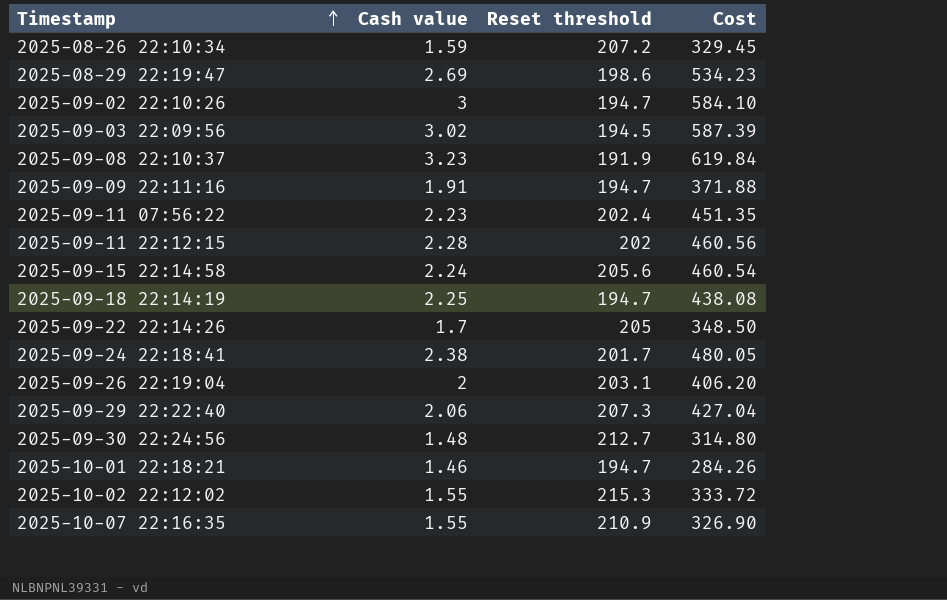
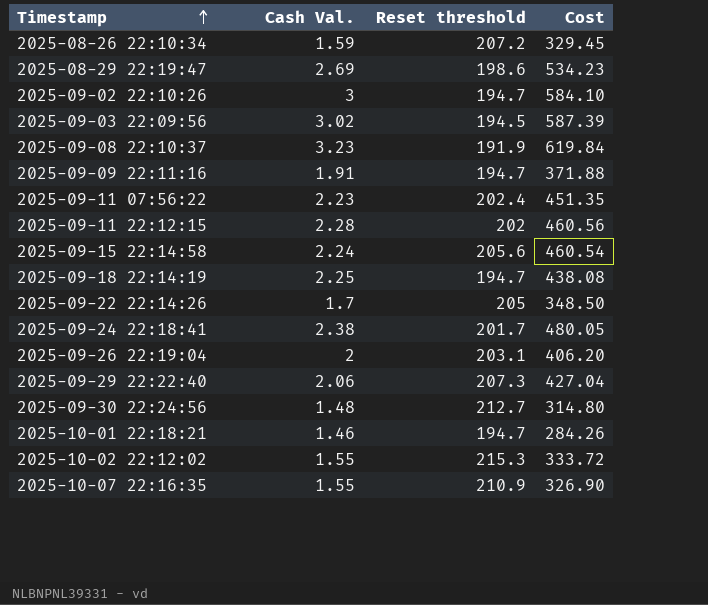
column name: Cash value -> Cash Val.

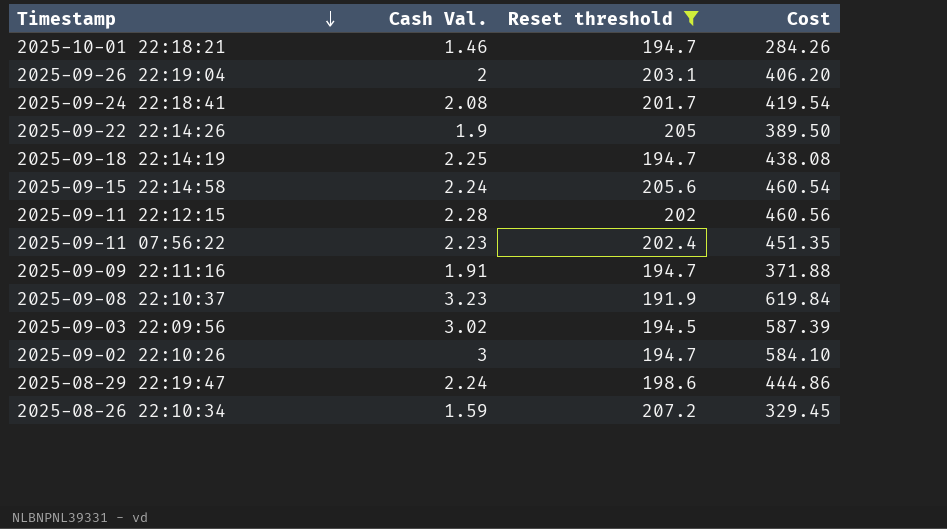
filter: none -> Reset threshold <= 207.2
row order: Timestamp ascending -> Timestamp descending
2025-09-24 22:18:41 | Cash Val.: 2.38 -> 2.08
2025-09-24 22:18:41 | Cost: 480.05 -> 419.54
2025-09-22 22:14:26 | Cash Val.: 1.7 -> 1.9
2025-09-22 22:14:26 | Cost: 348.50 -> 389.50
2025-08-29 22:19:47 | Cash Val.: 2.69 -> 2.24
2025-08-29 22:19:47 | Cost: 534.23 -> 444.86

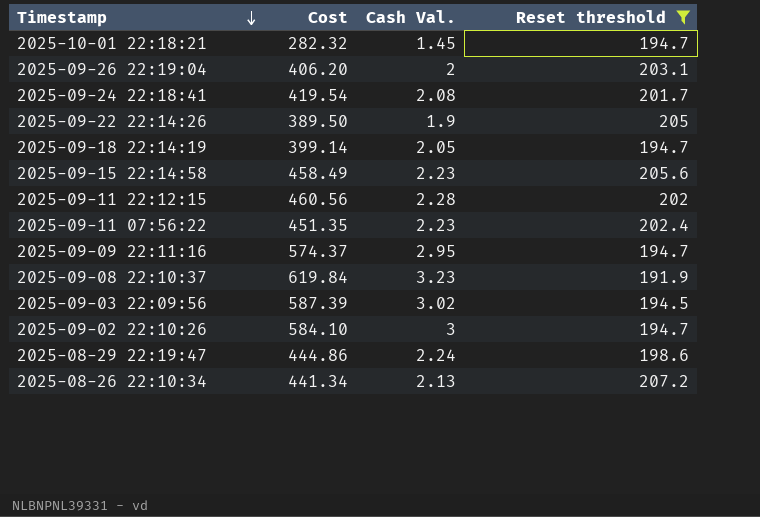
column Cost | position: 4 -> 2
2025-10-01 22:18:21 | Cost: 284.26 -> 282.32
2025-10-01 22:18:21 | Cash Val.: 1.46 -> 1.45
2025-09-18 22:14:19 | Cost: 438.08 -> 399.14
2025-09-18 22:14:19 | Cash Val.: 2.25 -> 2.05
2025-09-15 22:14:58 | Cost: 460.54 -> 458.49
2025-09-15 22:14:58 | Cash Val.: 2.24 -> 2.23
2025-09-09 22:11:16 | Cost: 371.88 -> 574.37
2025-09-09 22:11:16 | Cash Val.: 1.91 -> 2.95
2025-08-26 22:10:34 | Cost: 329.45 -> 441.34
2025-08-26 22:10:34 | Cash Val.: 1.59 -> 2.13

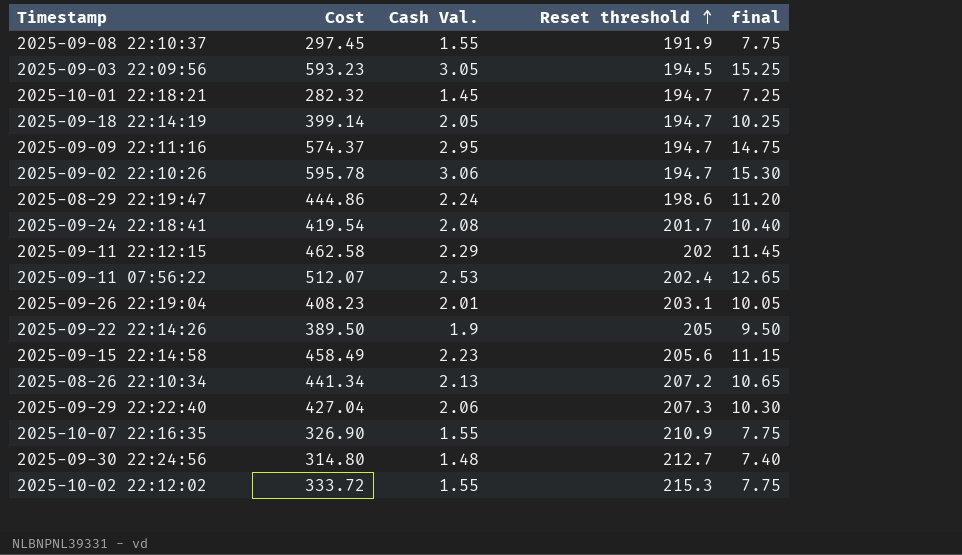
filter: Reset threshold <= 207.2 -> none
row order: Timestamp descending -> Reset threshold ascending
column final | formula: none -> [Cash Val.] * 5
2025-09-08 22:10:37 | Cost: 619.84 -> 297.45
2025-09-08 22:10:37 | Cash Val.: 3.23 -> 1.55
2025-09-03 22:09:56 | Cost: 587.39 -> 593.23
2025-09-03 22:09:56 | Cash Val.: 3.02 -> 3.05
2025-09-02 22:10:26 | Cost: 584.10 -> 595.78
2025-09-02 22:10:26 | Cash Val.: 3 -> 3.06
2025-09-11 22:12:15 | Cost: 460.56 -> 462.58
2025-09-11 22:12:15 | Cash Val.: 2.28 -> 2.29
2025-09-11 07:56:22 | Cost: 451.35 -> 512.07
2025-09-11 07:56:22 | Cash Val.: 2.23 -> 2.53
2025-09-26 22:19:04 | Cost: 406.20 -> 408.23
2025-09-26 22:19:04 | Cash Val.: 2 -> 2.01

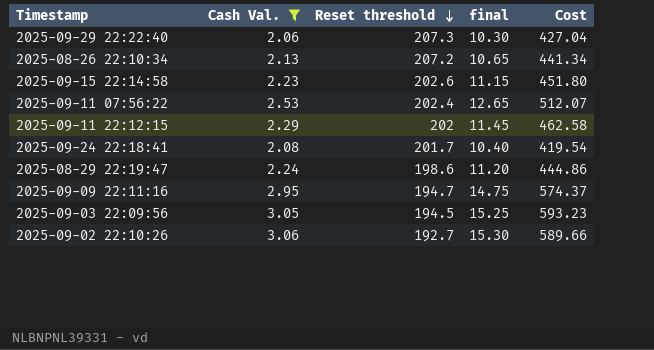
filter: none -> Cash Val. >= 2.06
row order: Reset threshold ascending -> Reset threshold descending
column Cost | position: 2 -> 5
2025-09-15 22:14:58 | Reset threshold: 205.6 -> 202.6
2025-09-15 22:14:58 | Cost: 458.49 -> 451.80
2025-09-02 22:10:26 | Reset threshold: 194.7 -> 192.7
2025-09-02 22:10:26 | Cost: 595.78 -> 589.66

